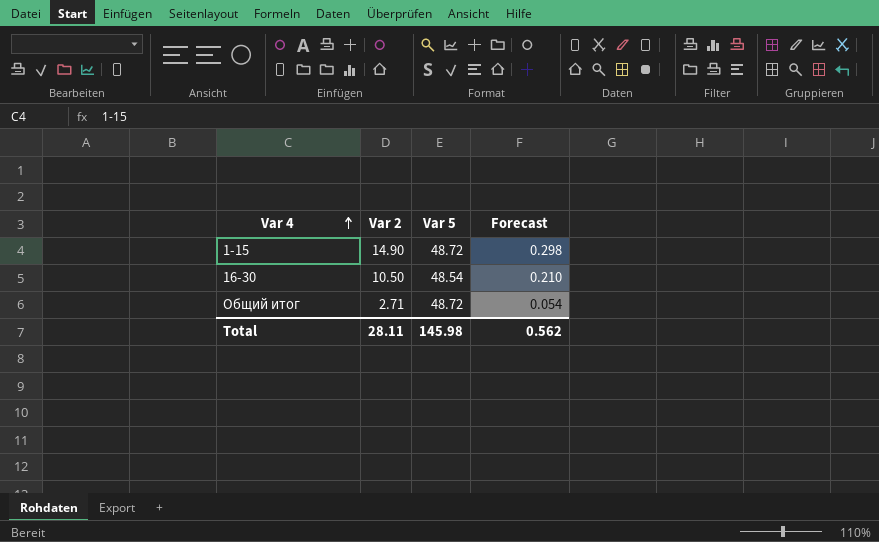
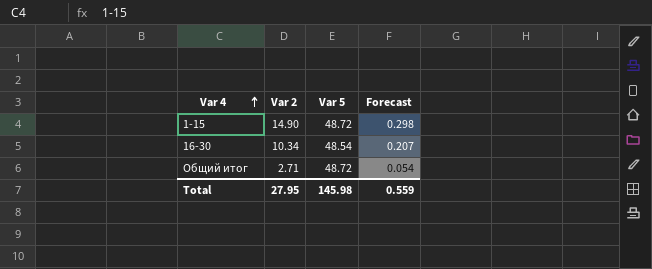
16-30 | Var 2: 10.50 -> 10.34
16-30 | Forecast: 0.210 -> 0.207
Total | Var 2: 28.11 -> 27.95
Total | Forecast: 0.562 -> 0.559

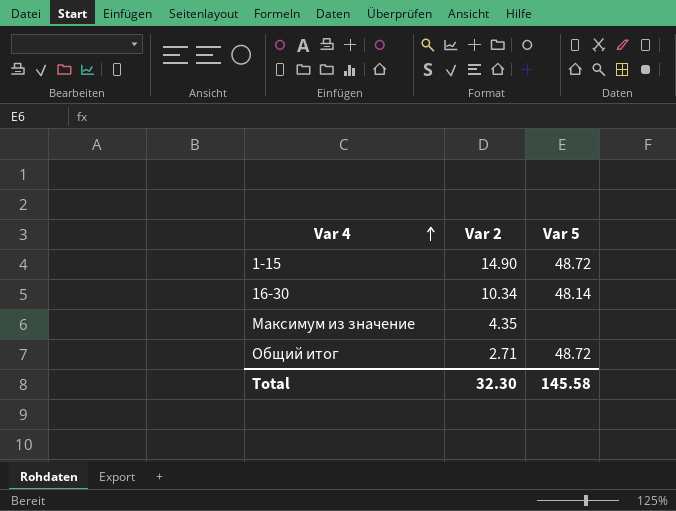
column Forecast | formula: [Var 2] * 0.02 -> none
16-30 | Var 5: 48.54 -> 48.14
row Максимум из значение: none -> 4.35 | none
Total | Var 2: 27.95 -> 32.30
Total | Var 5: 145.98 -> 145.58

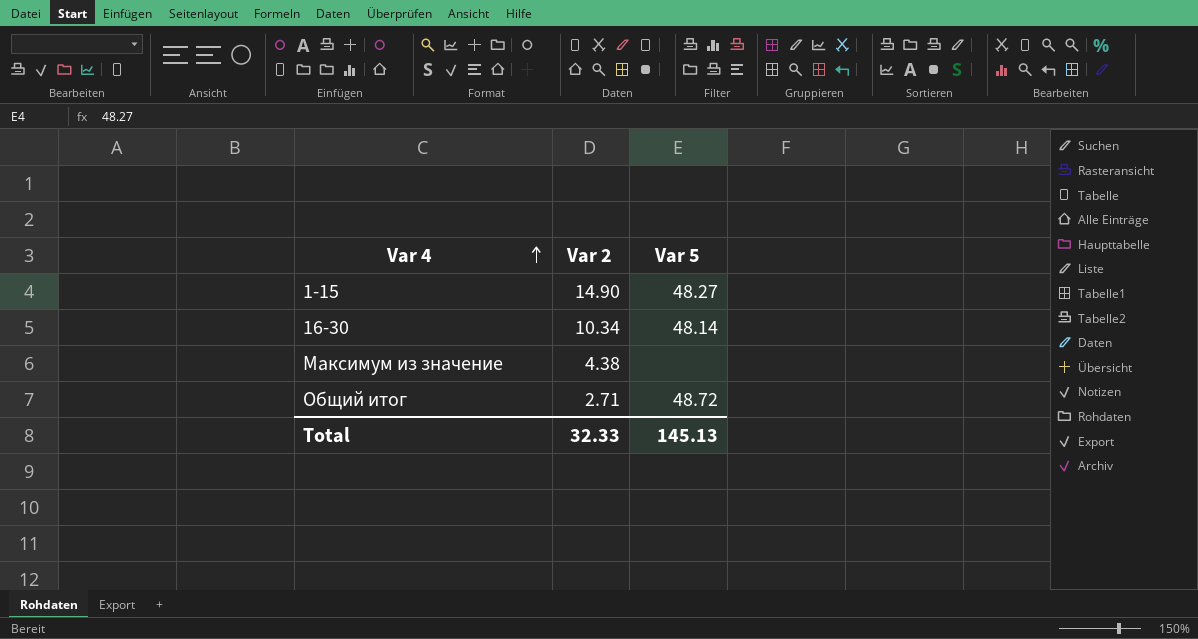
1-15 | Var 5: 48.72 -> 48.27
Максимум из значение | Var 2: 4.35 -> 4.38
Total | Var 2: 32.30 -> 32.33
Total | Var 5: 145.58 -> 145.13

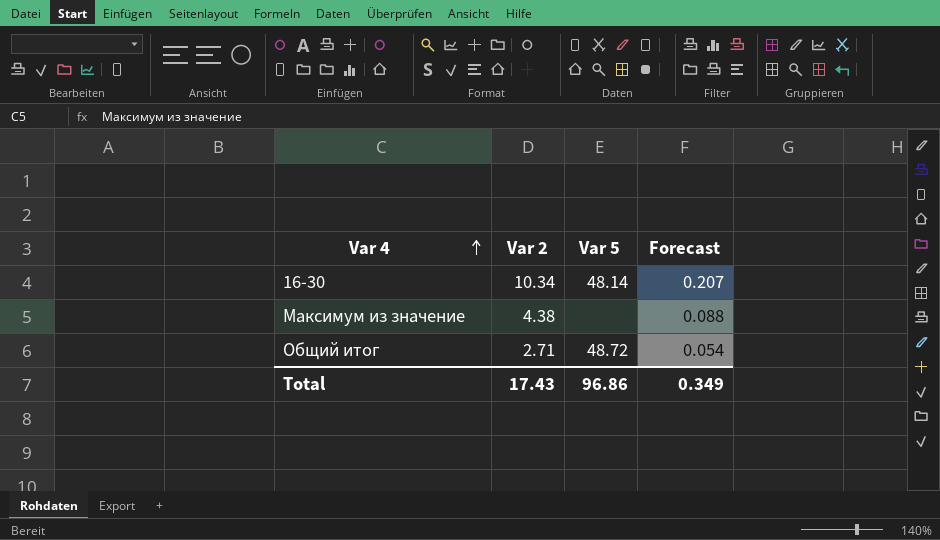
column Forecast | formula: none -> [Var 2] * 0.02
row 1-15: 14.90 | 48.27 -> none
Total | Var 2: 32.33 -> 17.43
Total | Var 5: 145.13 -> 96.86

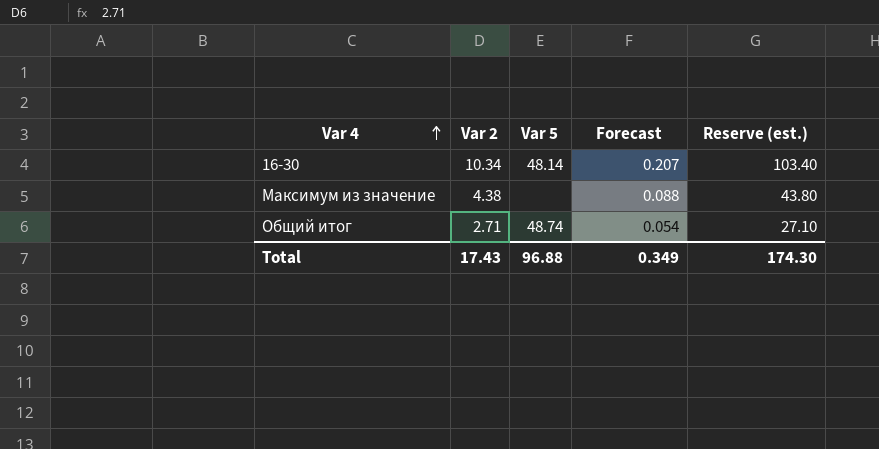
column Reserve (est.) | formula: none -> [Var 2] * 10
Общий итог | Var 5: 48.72 -> 48.74
Total | Var 5: 96.86 -> 96.88

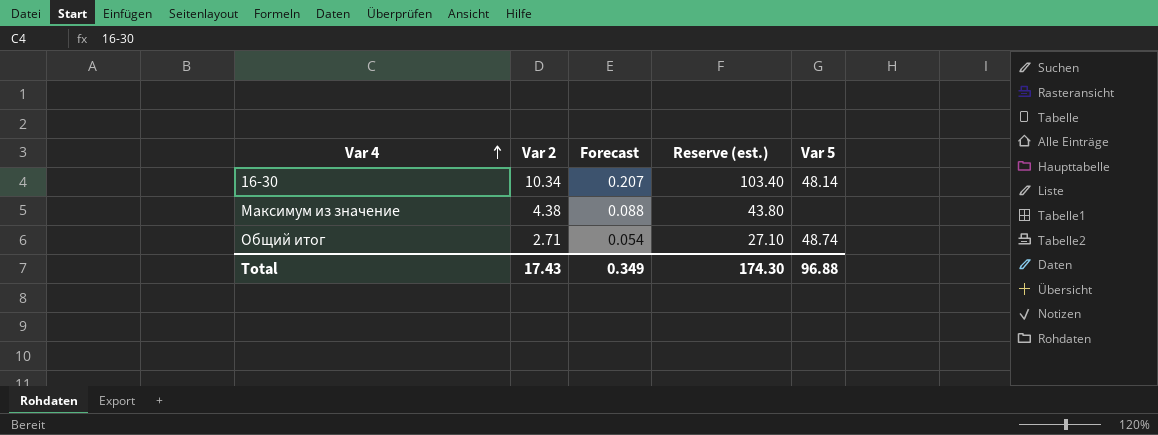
column Var 5 | position: 3 -> 5

